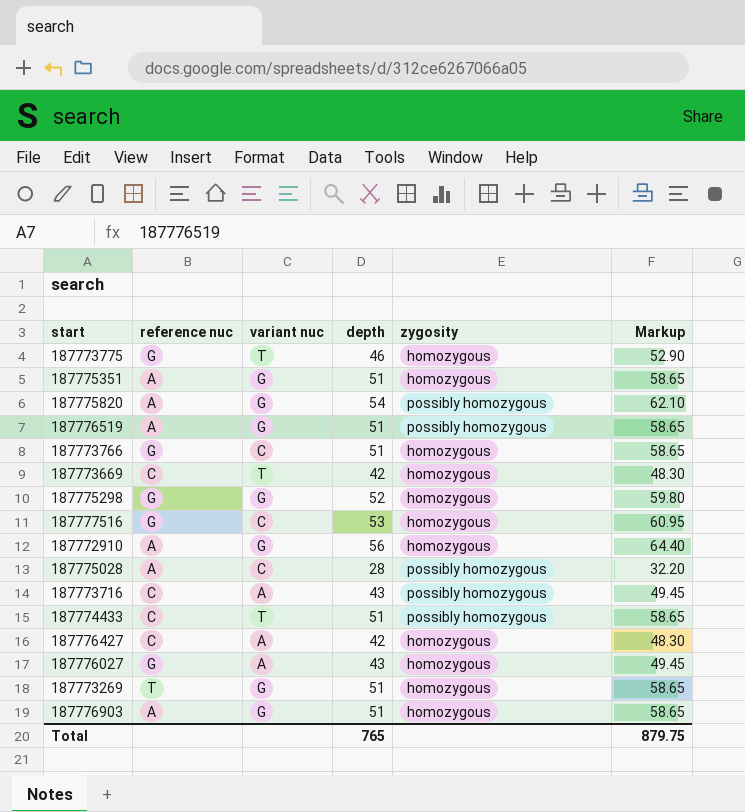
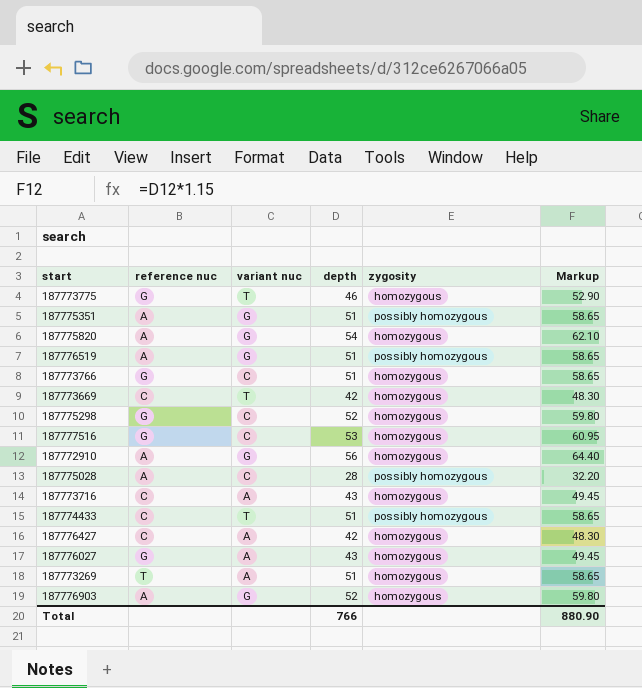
187775351 | zygosity: homozygous -> possibly homozygous
187775820 | zygosity: possibly homozygous -> homozygous
187775298 | variant nuc: G -> C
187773716 | zygosity: possibly homozygous -> homozygous
187773269 | variant nuc: G -> A
187776903 | depth: 51 -> 52
187776903 | Markup: 58.65 -> 59.80
Total | depth: 765 -> 766
Total | Markup: 879.75 -> 880.90

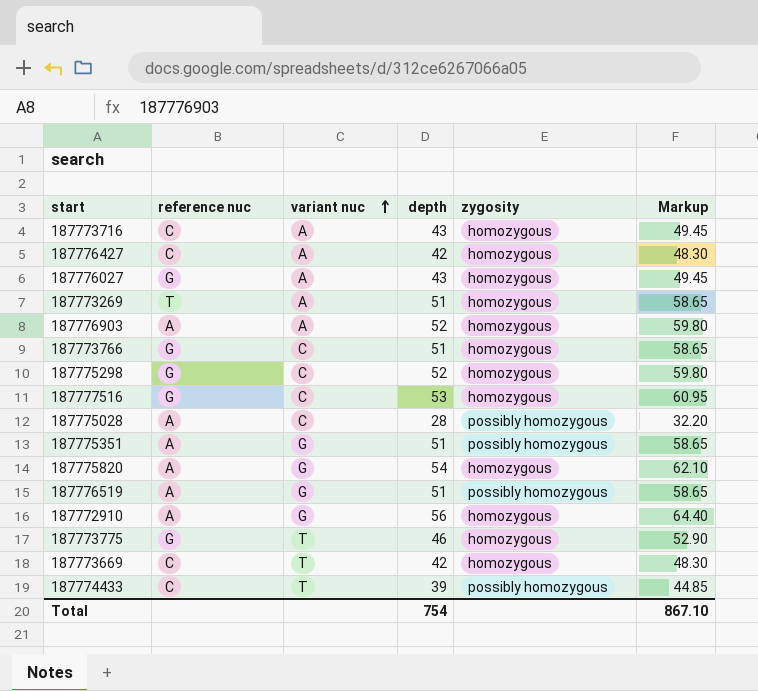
row order: none -> variant nuc ascending
187776903 | variant nuc: G -> A
187774433 | depth: 51 -> 39
187774433 | Markup: 58.65 -> 44.85
Total | depth: 766 -> 754
Total | Markup: 880.90 -> 867.10

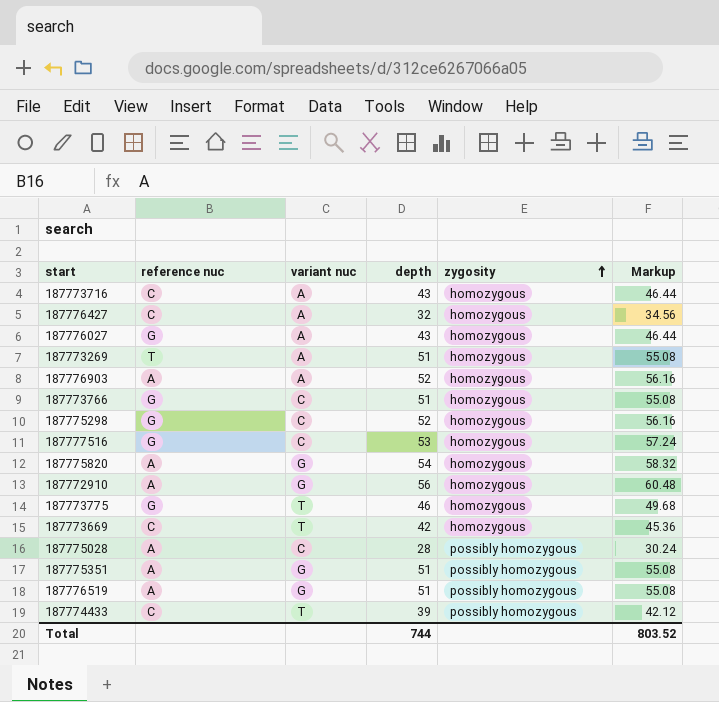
row order: variant nuc ascending -> zygosity ascending
column Markup | formula: [depth] * 1.15 -> [depth] * 1.08
187776427 | depth: 42 -> 32
Total | depth: 754 -> 744
Total | Markup: 867.10 -> 803.52

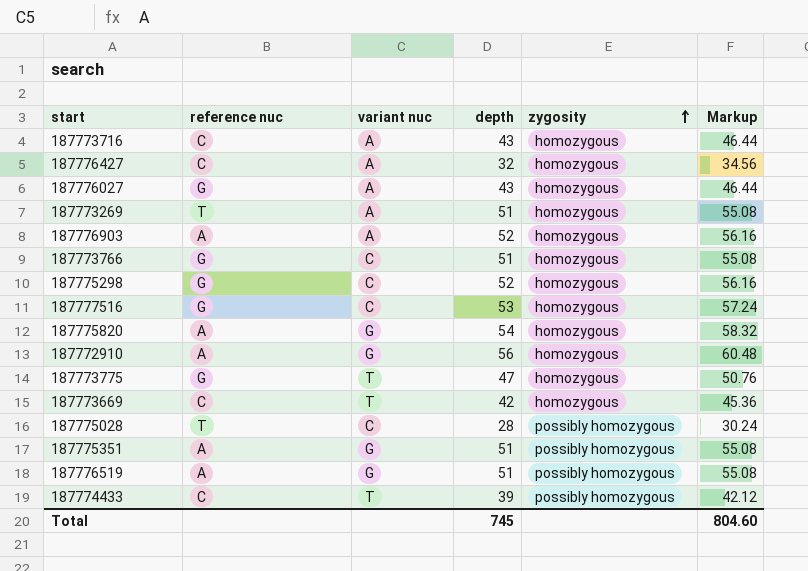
187773775 | depth: 46 -> 47
187773775 | Markup: 49.68 -> 50.76
187775028 | reference nuc: A -> T
Total | depth: 744 -> 745
Total | Markup: 803.52 -> 804.60

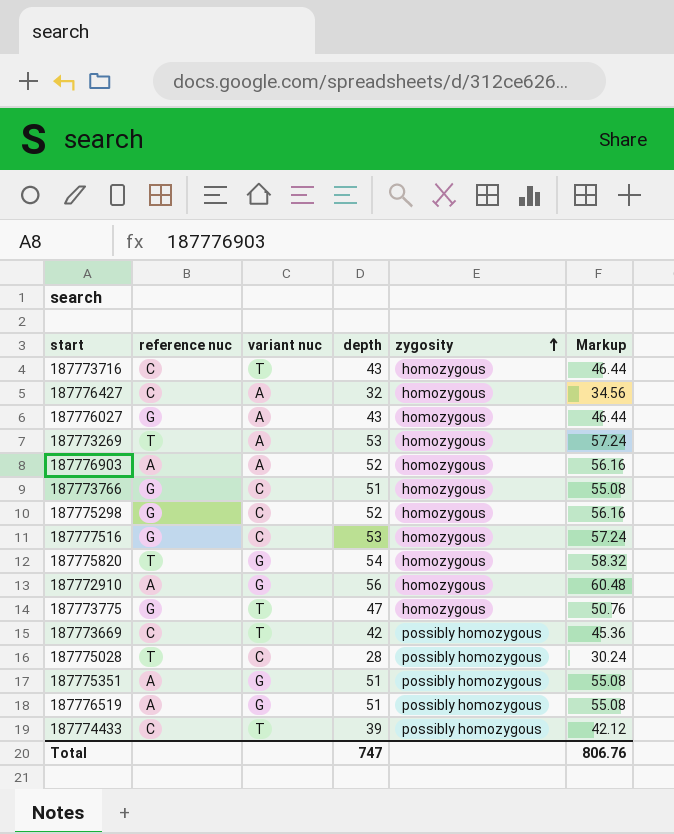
187773716 | variant nuc: A -> T
187773269 | depth: 51 -> 53
187773269 | Markup: 55.08 -> 57.24
187775820 | reference nuc: A -> T
187773669 | zygosity: homozygous -> possibly homozygous
Total | depth: 745 -> 747
Total | Markup: 804.60 -> 806.76

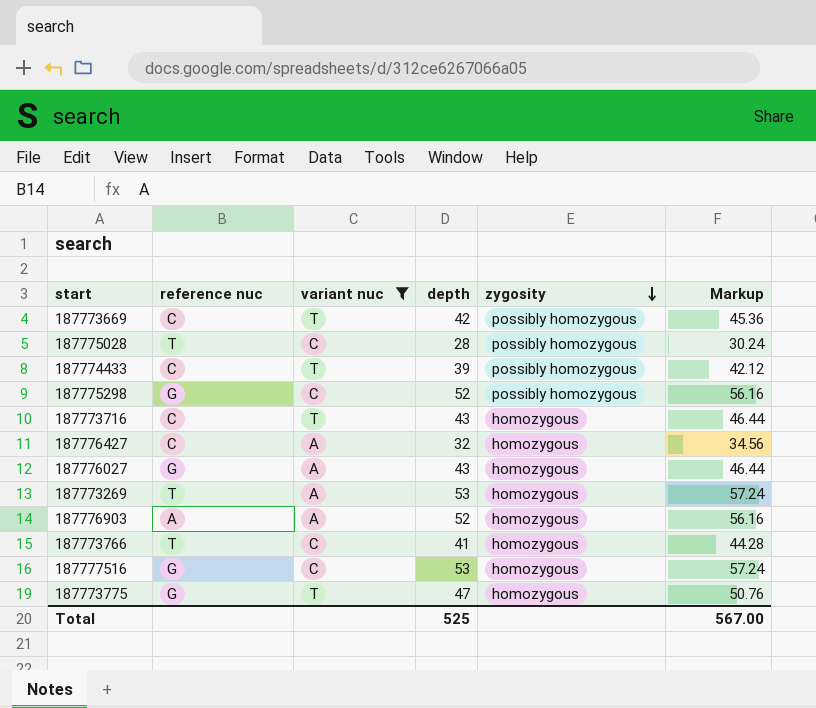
filter: none -> variant nuc != G
row order: zygosity ascending -> zygosity descending
187775298 | zygosity: homozygous -> possibly homozygous
187773766 | reference nuc: G -> T
187773766 | depth: 51 -> 41
187773766 | Markup: 55.08 -> 44.28
Total | depth: 747 -> 525
Total | Markup: 806.76 -> 567.00

